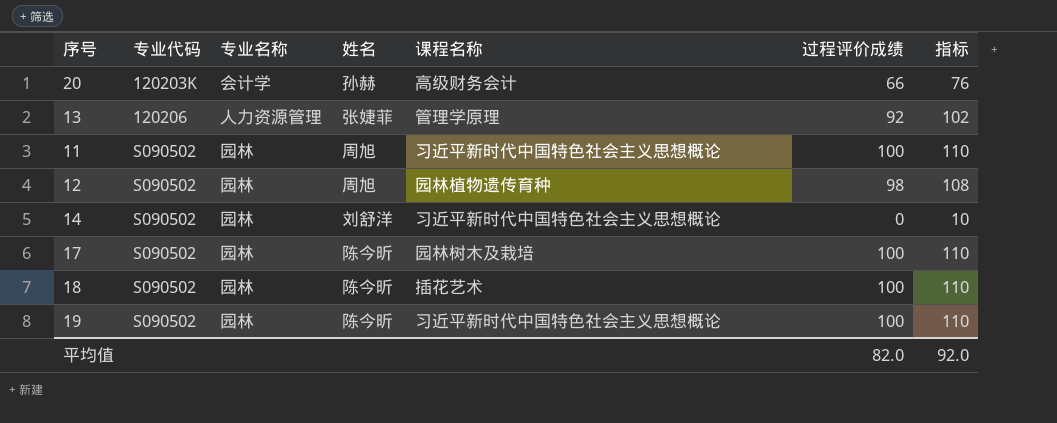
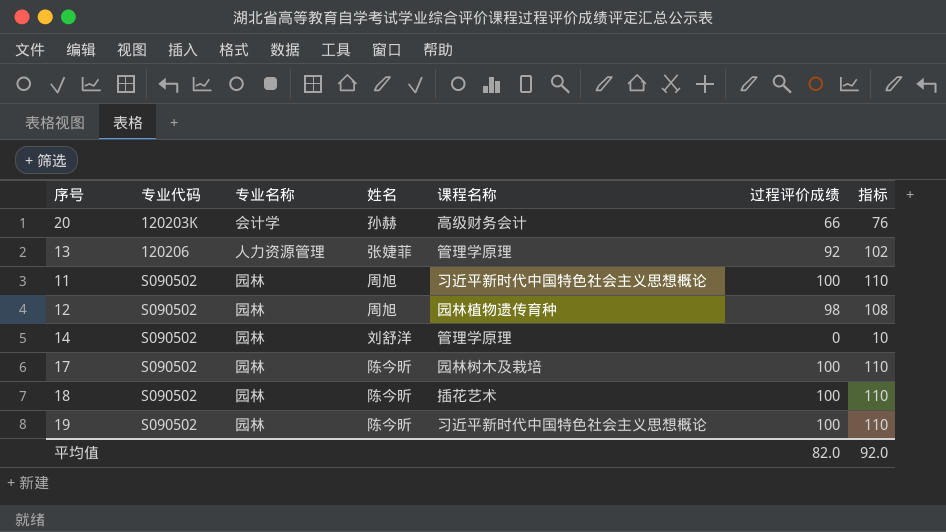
14 | 课程名称: 习近平新时代中国特色社会主义思想概论 -> 管理学原理

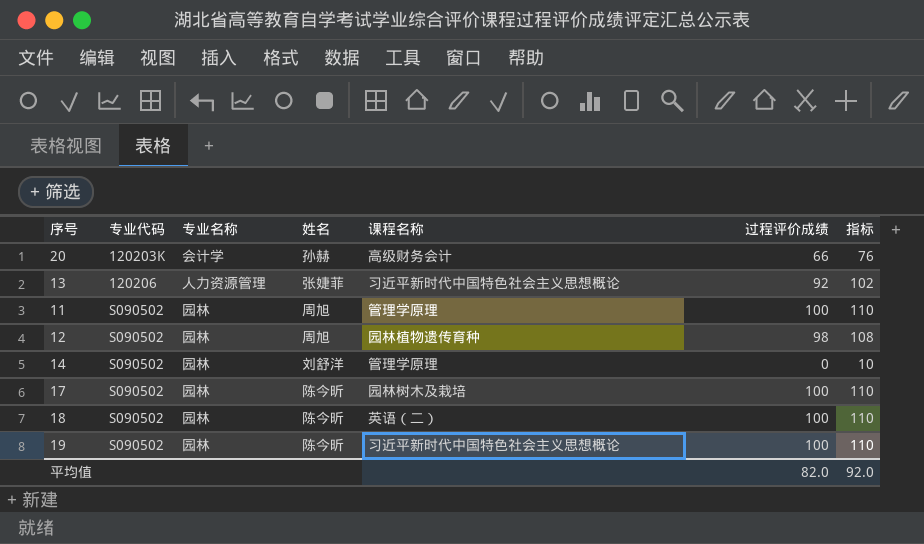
13 | 课程名称: 管理学原理 -> 习近平新时代中国特色社会主义思想概论
11 | 课程名称: 习近平新时代中国特色社会主义思想概论 -> 管理学原理
18 | 课程名称: 插花艺术 -> 英语（二）

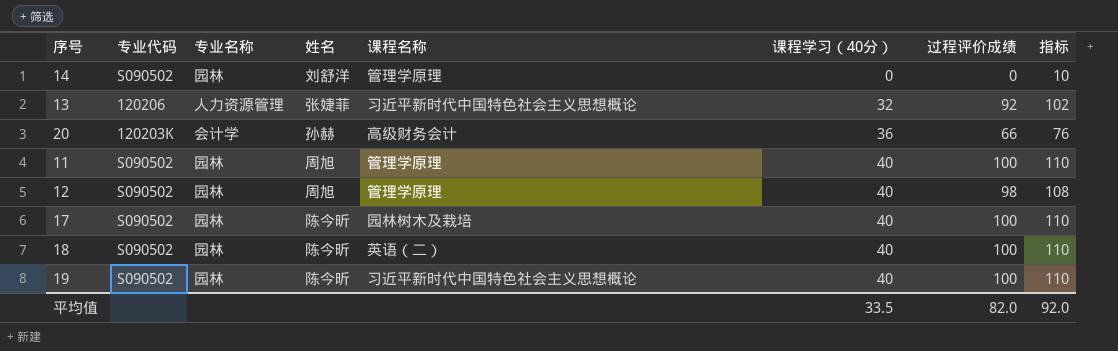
row order: 专业代码 ascending -> 课程学习（40分） ascending
column 课程学习（40分） | position: none -> 6
12 | 课程名称: 园林植物遗传育种 -> 管理学原理

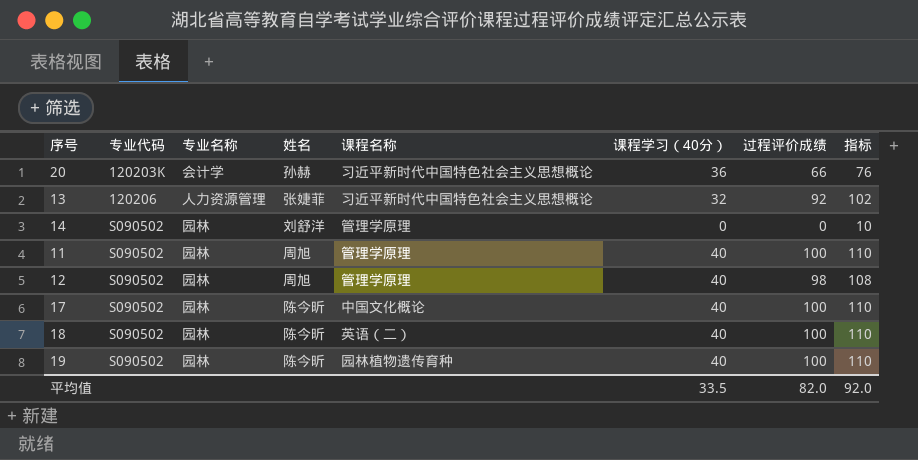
row order: 课程学习（40分） ascending -> 专业代码 ascending
20 | 课程名称: 高级财务会计 -> 习近平新时代中国特色社会主义思想概论
17 | 课程名称: 园林树木及栽培 -> 中国文化概论
19 | 课程名称: 习近平新时代中国特色社会主义思想概论 -> 园林植物遗传育种

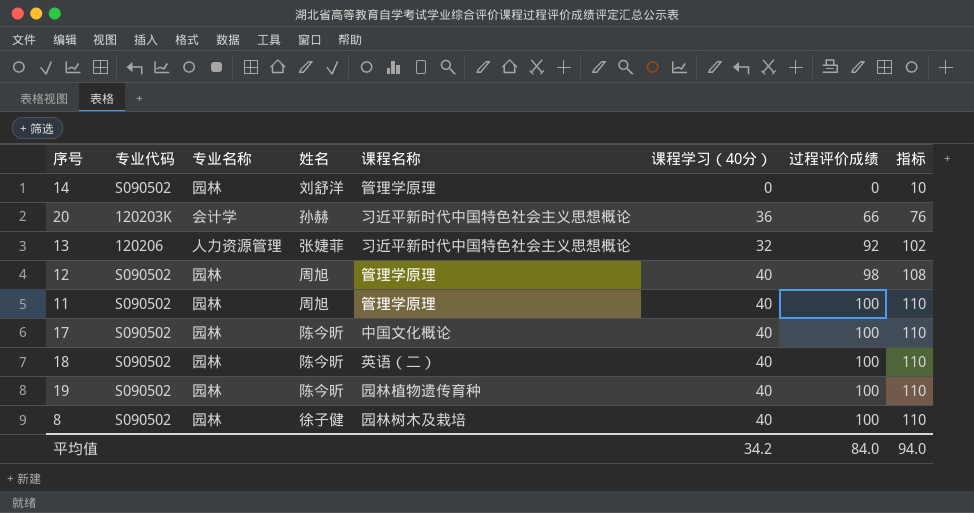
row order: 专业代码 ascending -> 过程评价成绩 ascending
row 8: none -> S090502 | 园林 | 徐子健 | 园林树木及栽培 | 40 | 100 | 110
平均值 | 课程学习（40分）: 33.5 -> 34.2
平均值 | 过程评价成绩: 82.0 -> 84.0
平均值 | 指标: 92.0 -> 94.0

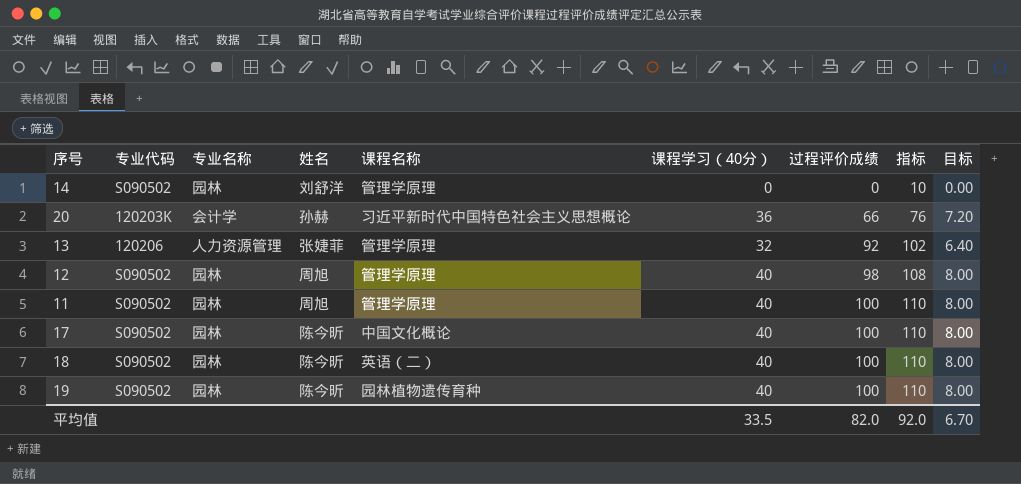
column 目标 | formula: none -> [课程学习（40分）] * 0.2
row 8: S090502 | 园林 | 徐子健 | 园林树木及栽培 | 40 | 100 | 110 -> none
13 | 课程名称: 习近平新时代中国特色社会主义思想概论 -> 管理学原理
平均值 | 课程学习（40分）: 34.2 -> 33.5
平均值 | 过程评价成绩: 84.0 -> 82.0
平均值 | 指标: 94.0 -> 92.0

